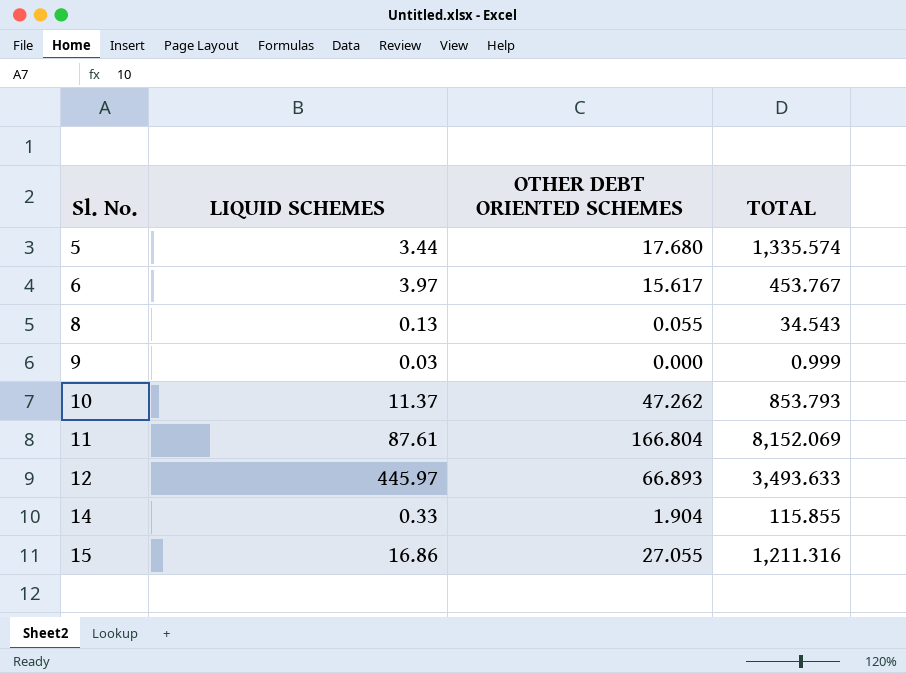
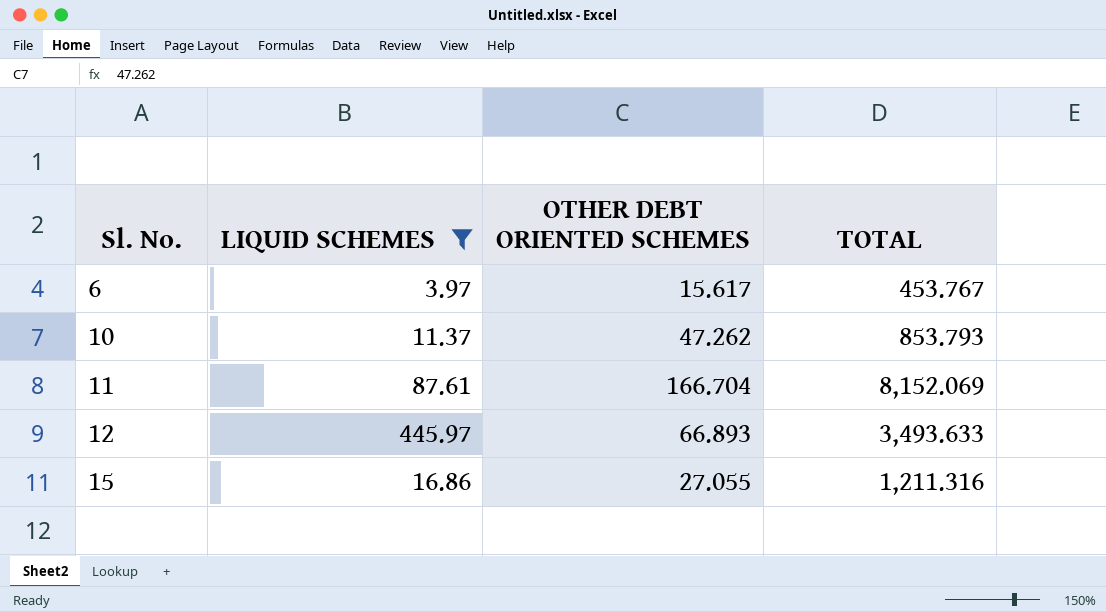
filter: none -> LIQUID SCHEMES >= 3.97
11 | OTHER DEBT ORIENTED SCHEMES: 166.804 -> 166.704

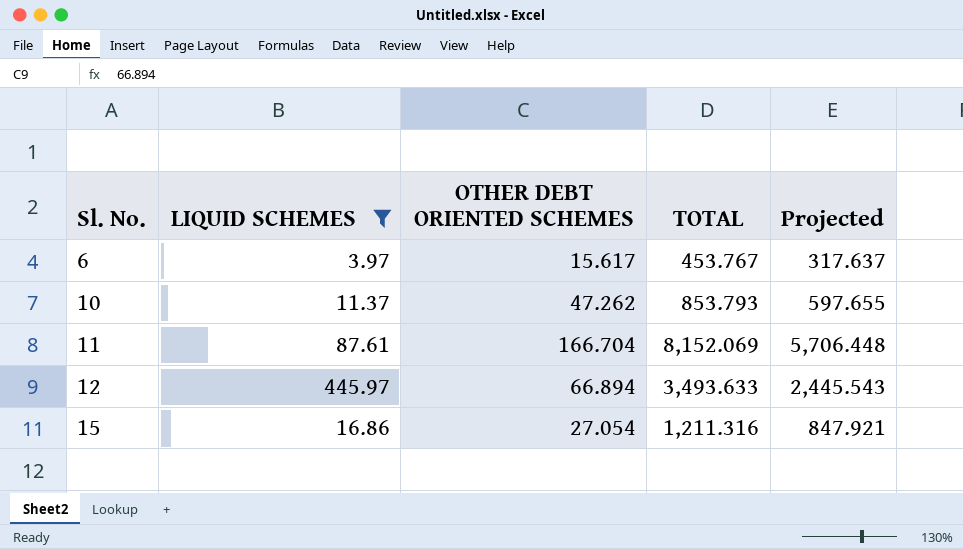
column Projected | formula: none -> [TOTAL] * 0.7
12 | OTHER DEBT ORIENTED SCHEMES: 66.893 -> 66.894
15 | OTHER DEBT ORIENTED SCHEMES: 27.055 -> 27.054

